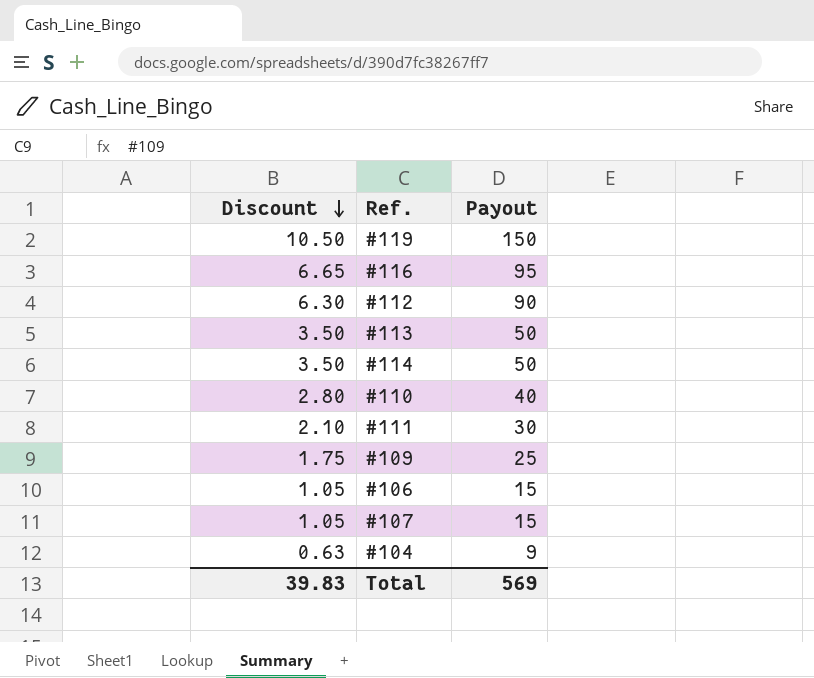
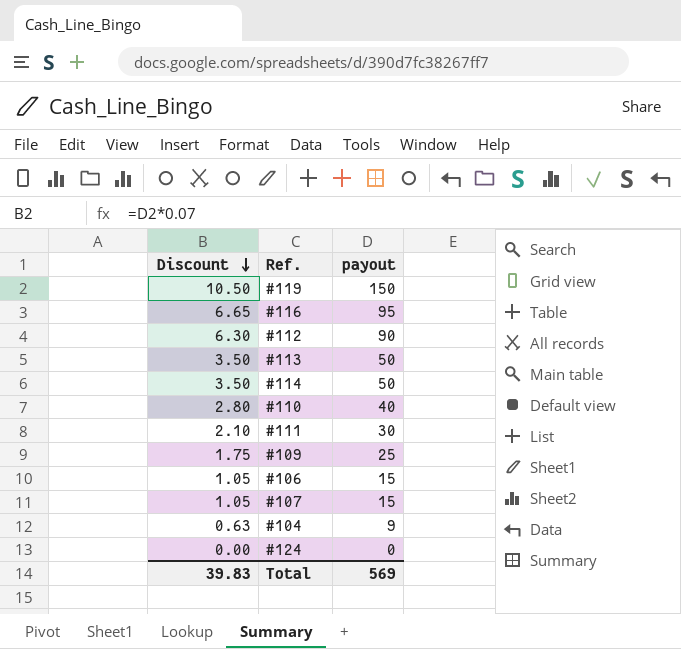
column name: Payout -> payout
row #124: none -> 0.00 | 0

